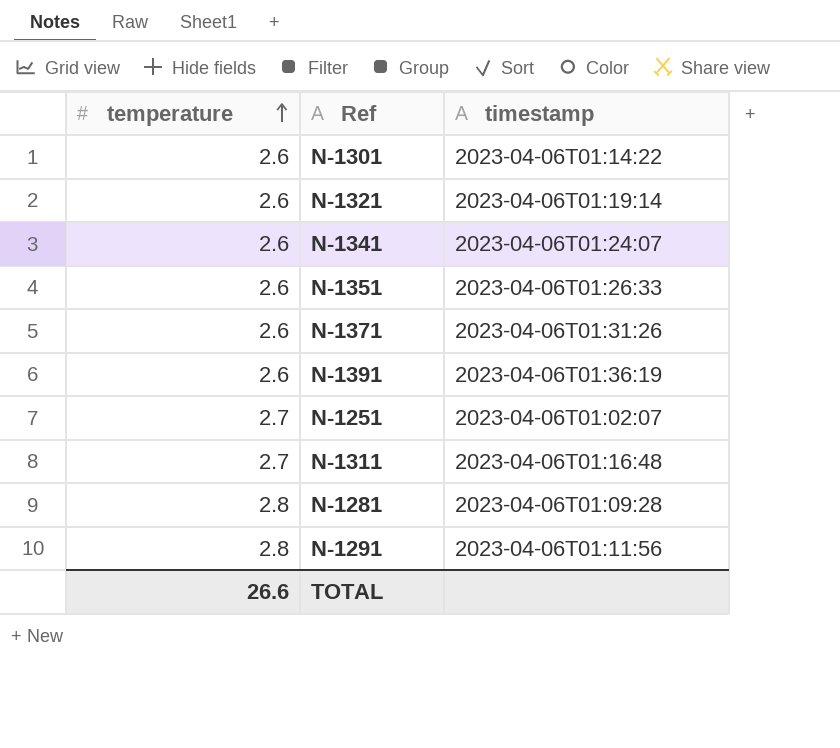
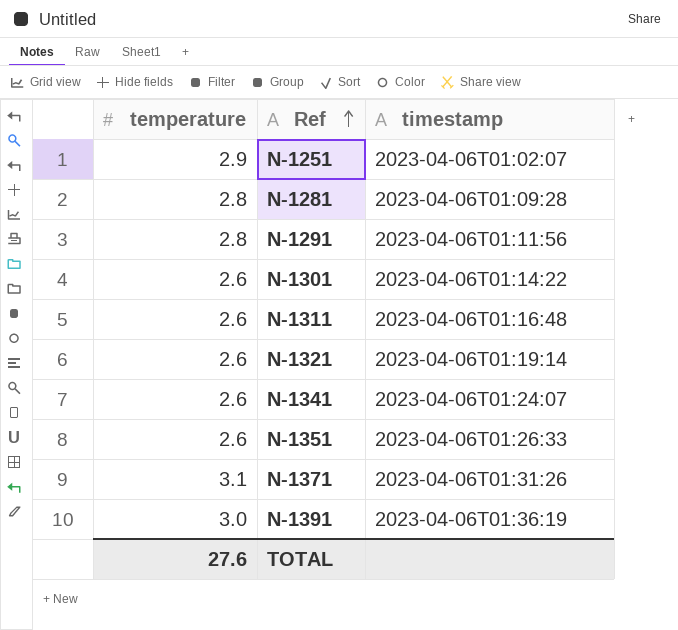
row order: temperature ascending -> Ref ascending
N-1251 | temperature: 2.7 -> 2.9
N-1311 | temperature: 2.7 -> 2.6
N-1371 | temperature: 2.6 -> 3.1
N-1391 | temperature: 2.6 -> 3.0
TOTAL | temperature: 26.6 -> 27.6

